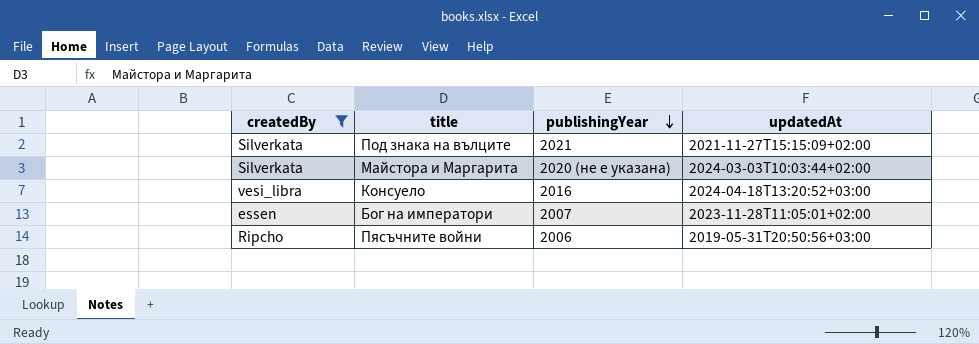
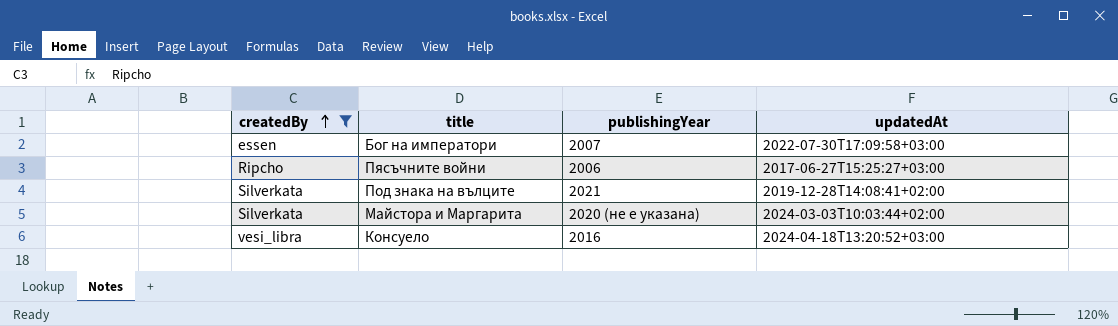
row order: publishingYear descending -> createdBy ascending
Бог на императори | updatedAt: 2023-11-28T11:05:01+02:00 -> 2022-07-30T17:09:58+03:00
Пясъчните войни | updatedAt: 2019-05-31T20:50:56+03:00 -> 2017-06-27T15:25:27+03:00
Под знака на вълците | updatedAt: 2021-11-27T15:15:09+02:00 -> 2019-12-28T14:08:41+02:00

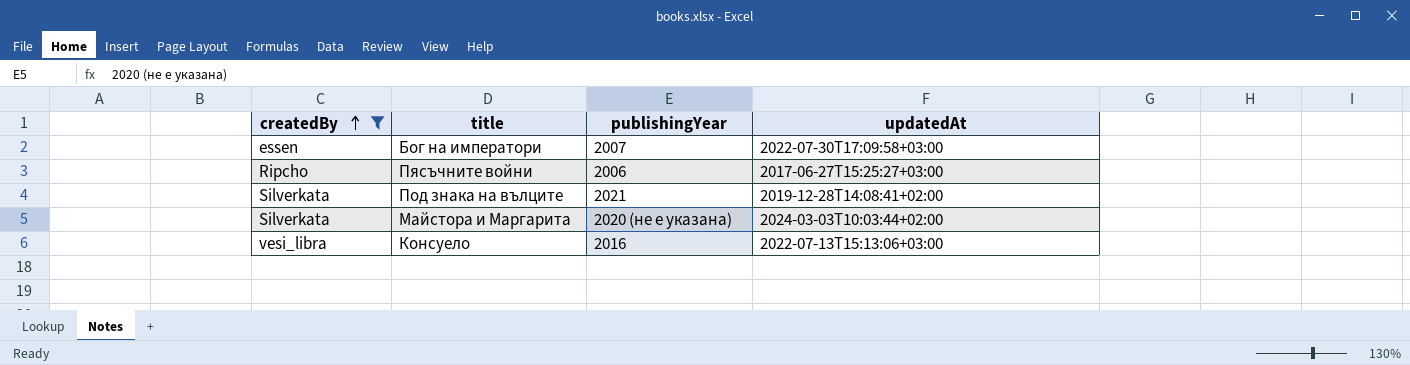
Консуело | updatedAt: 2024-04-18T13:20:52+03:00 -> 2022-07-13T15:13:06+03:00

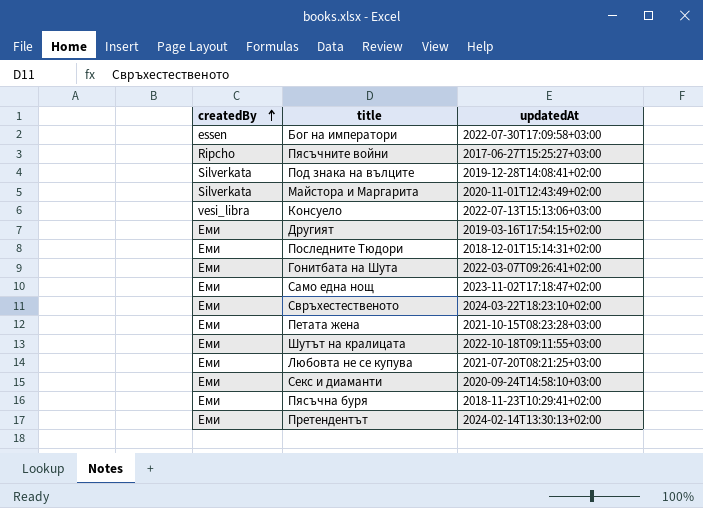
filter: createdBy != Еми -> none
column publishingYear | position: 3 -> none
Майстора и Маргарита | updatedAt: 2024-03-03T10:03:44+02:00 -> 2020-11-01T12:43:49+02:00

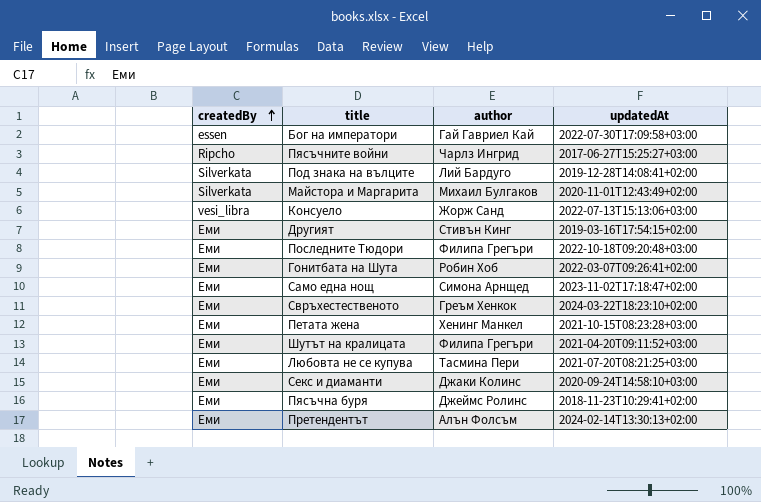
column author | position: none -> 3
Последните Тюдори | updatedAt: 2018-12-01T15:14:31+02:00 -> 2022-10-18T09:20:48+03:00
Шутът на кралицата | updatedAt: 2022-10-18T09:11:55+03:00 -> 2021-04-20T09:11:52+03:00

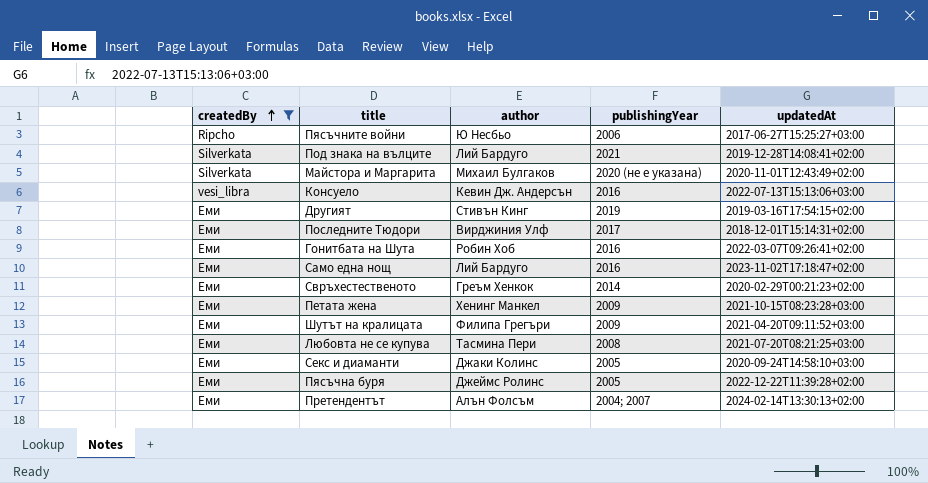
filter: none -> createdBy != essen
column publishingYear | position: none -> 4
Пясъчните войни | author: Чарлз Ингрид -> Ю Несбьо
Консуело | author: Жорж Санд -> Кевин Дж. Андерсън
Последните Тюдори | author: Филипа Грегъри -> Вирджиния Улф
Последните Тюдори | updatedAt: 2022-10-18T09:20:48+03:00 -> 2018-12-01T15:14:31+02:00
Само една нощ | author: Симона Арнщед -> Лий Бардуго
Свръхестественото | updatedAt: 2024-03-22T18:23:10+02:00 -> 2020-02-29T00:21:23+02:00
Пясъчна буря | updatedAt: 2018-11-23T10:29:41+02:00 -> 2022-12-22T11:39:28+02:00

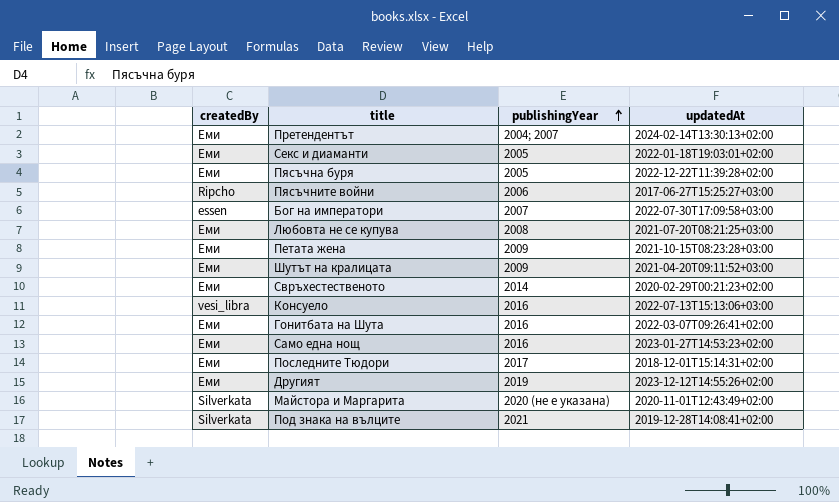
filter: createdBy != essen -> none
row order: createdBy ascending -> publishingYear ascending
column author | position: 3 -> none
Секс и диаманти | updatedAt: 2020-09-24T14:58:10+03:00 -> 2022-01-18T19:03:01+02:00
Само една нощ | updatedAt: 2023-11-02T17:18:47+02:00 -> 2023-01-27T14:53:23+02:00
Другият | updatedAt: 2019-03-16T17:54:15+02:00 -> 2023-12-12T14:55:26+02:00

